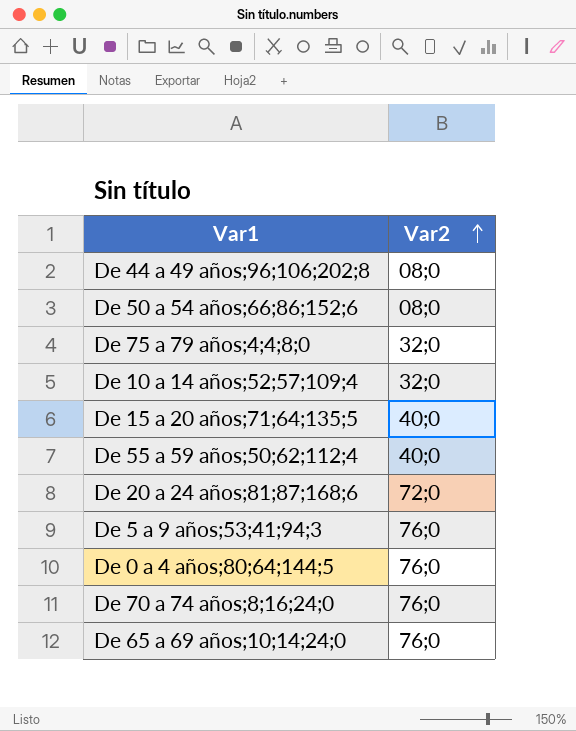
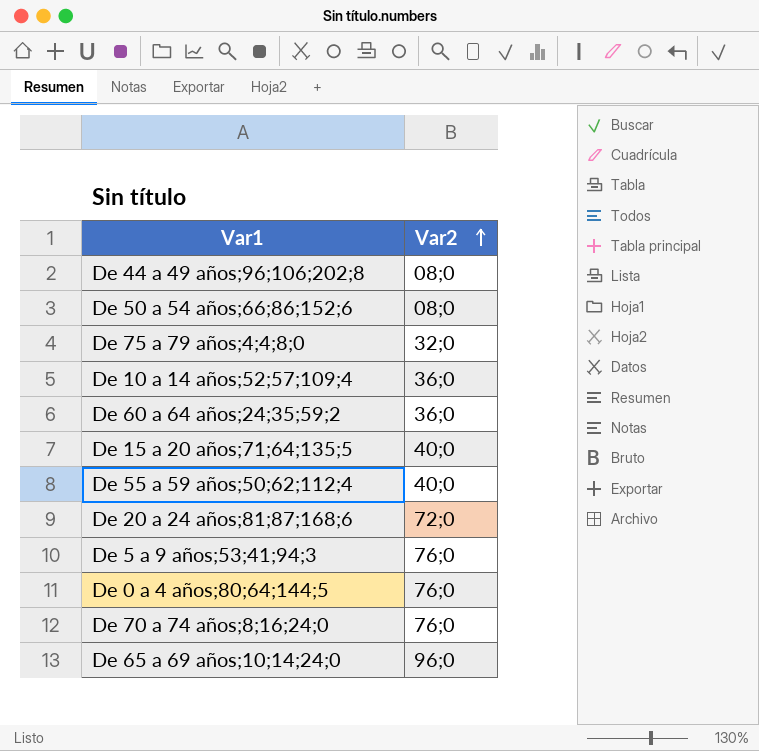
De 10 a 14 años;52;57;109;4 | Var2: 32;0 -> 36;0
row De 60 a 64 años;24;35;59;2: none -> 36;0
De 65 a 69 años;10;14;24;0 | Var2: 76;0 -> 96;0

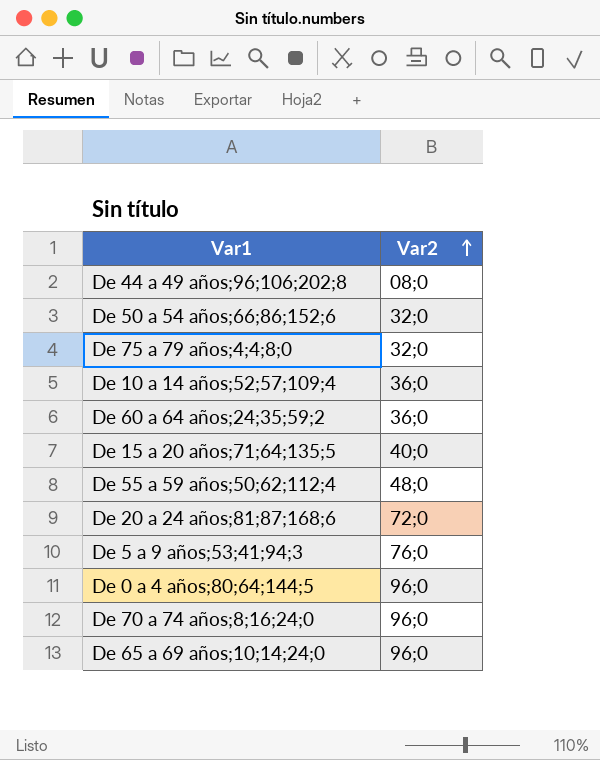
De 50 a 54 años;66;86;152;6 | Var2: 08;0 -> 32;0
De 55 a 59 años;50;62;112;4 | Var2: 40;0 -> 48;0
De 0 a 4 años;80;64;144;5 | Var2: 76;0 -> 96;0
De 70 a 74 años;8;16;24;0 | Var2: 76;0 -> 96;0

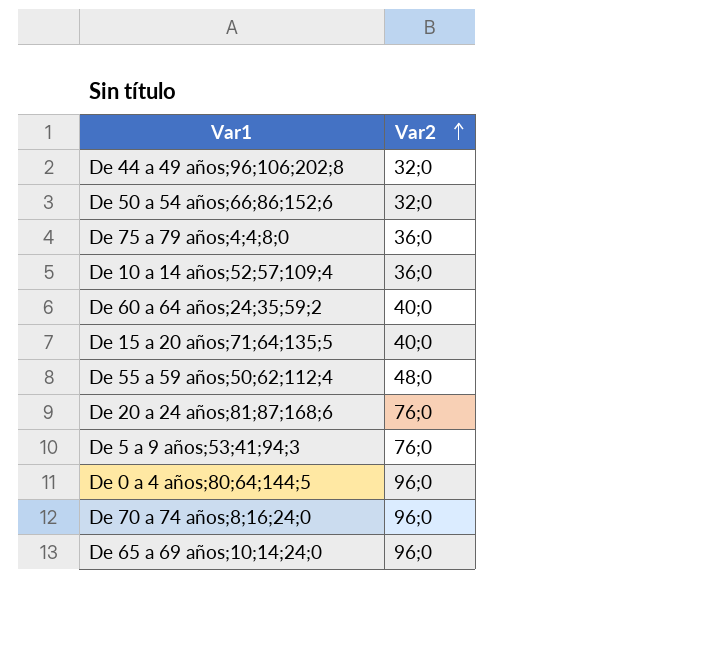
De 44 a 49 años;96;106;202;8 | Var2: 08;0 -> 32;0
De 75 a 79 años;4;4;8;0 | Var2: 32;0 -> 36;0
De 60 a 64 años;24;35;59;2 | Var2: 36;0 -> 40;0
De 20 a 24 años;81;87;168;6 | Var2: 72;0 -> 76;0

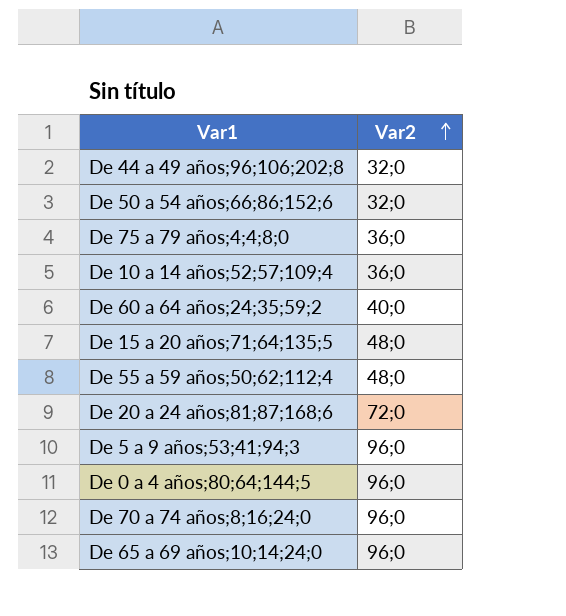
De 15 a 20 años;71;64;135;5 | Var2: 40;0 -> 48;0
De 20 a 24 años;81;87;168;6 | Var2: 76;0 -> 72;0
De 5 a 9 años;53;41;94;3 | Var2: 76;0 -> 96;0

